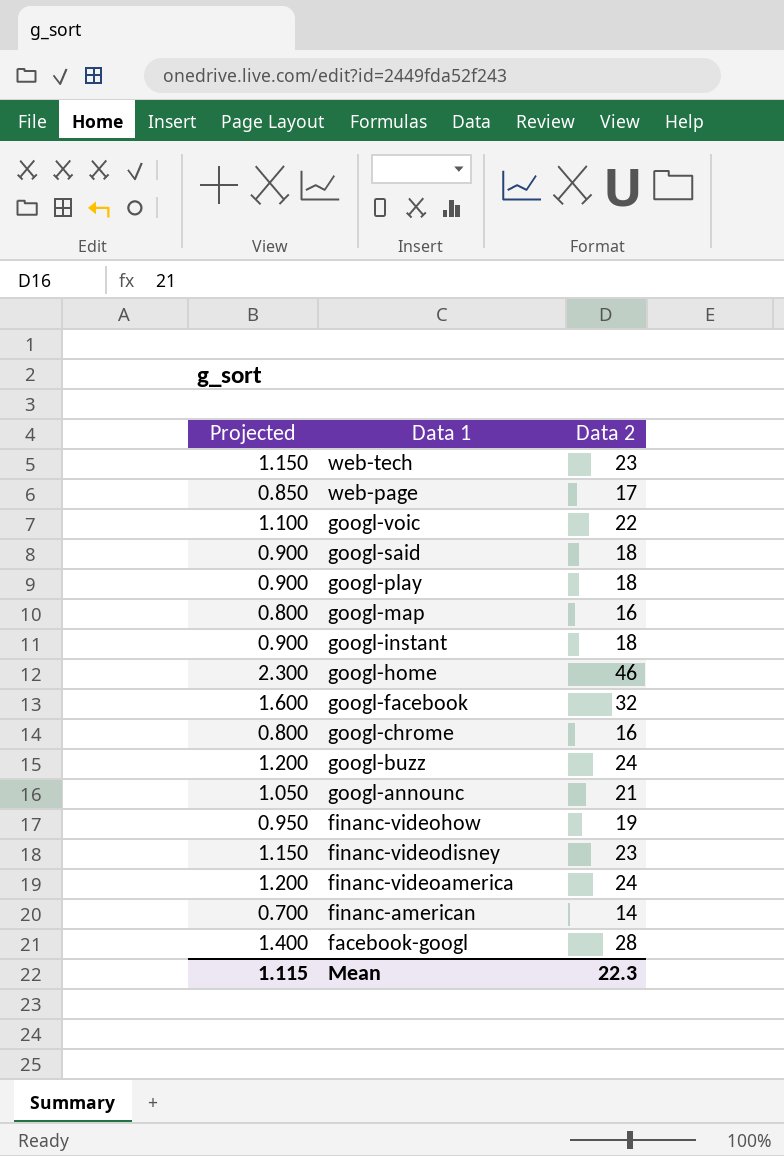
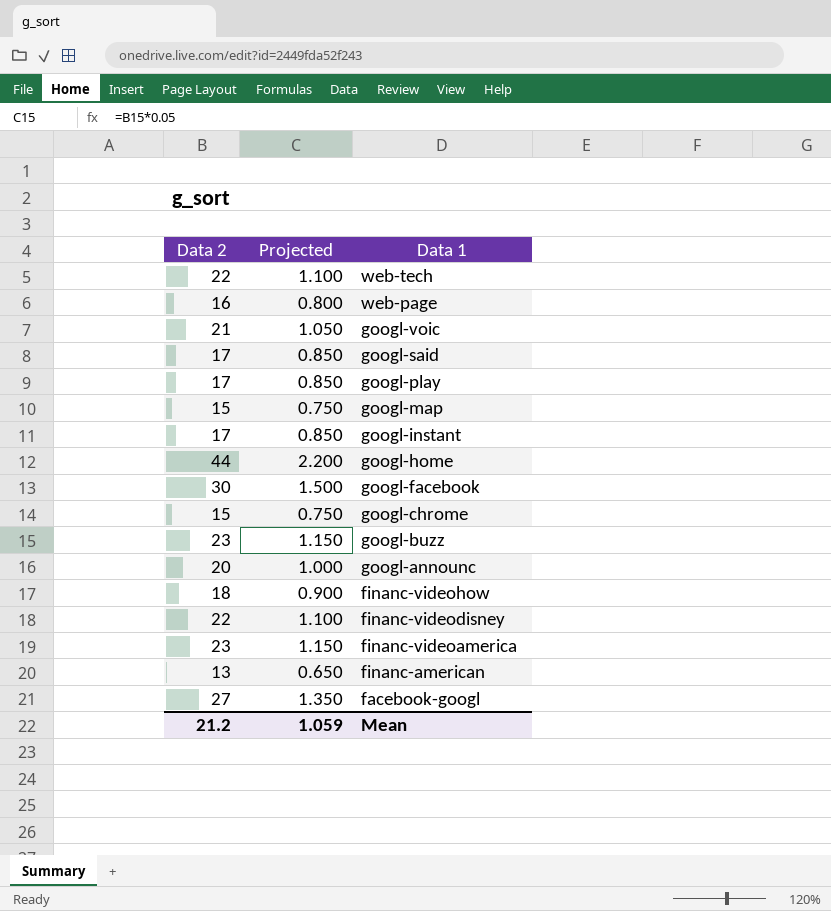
column Data 2 | position: 3 -> 1
web-tech | Data 2: 23 -> 22
web-tech | Projected: 1.150 -> 1.100
web-page | Data 2: 17 -> 16
web-page | Projected: 0.850 -> 0.800
googl-voic | Data 2: 22 -> 21
googl-voic | Projected: 1.100 -> 1.050
googl-said | Data 2: 18 -> 17
googl-said | Projected: 0.900 -> 0.850
googl-play | Data 2: 18 -> 17
googl-play | Projected: 0.900 -> 0.850
googl-map | Data 2: 16 -> 15
googl-map | Projected: 0.800 -> 0.750
googl-instant | Data 2: 18 -> 17
googl-instant | Projected: 0.900 -> 0.850
googl-home | Data 2: 46 -> 44
googl-home | Projected: 2.300 -> 2.200
googl-facebook | Data 2: 32 -> 30
googl-facebook | Projected: 1.600 -> 1.500
googl-chrome | Data 2: 16 -> 15
googl-chrome | Projected: 0.800 -> 0.750
googl-buzz | Data 2: 24 -> 23
googl-buzz | Projected: 1.200 -> 1.150
googl-announc | Data 2: 21 -> 20
googl-announc | Projected: 1.050 -> 1.000
financ-videohow | Data 2: 19 -> 18
financ-videohow | Projected: 0.950 -> 0.900
financ-videodisney | Data 2: 23 -> 22
financ-videodisney | Projected: 1.150 -> 1.100
financ-videoamerica | Data 2: 24 -> 23
financ-videoamerica | Projected: 1.200 -> 1.150
financ-american | Data 2: 14 -> 13
financ-american | Projected: 0.700 -> 0.650
facebook-googl | Data 2: 28 -> 27
facebook-googl | Projected: 1.400 -> 1.350
Mean | Data 2: 22.3 -> 21.2
Mean | Projected: 1.115 -> 1.059

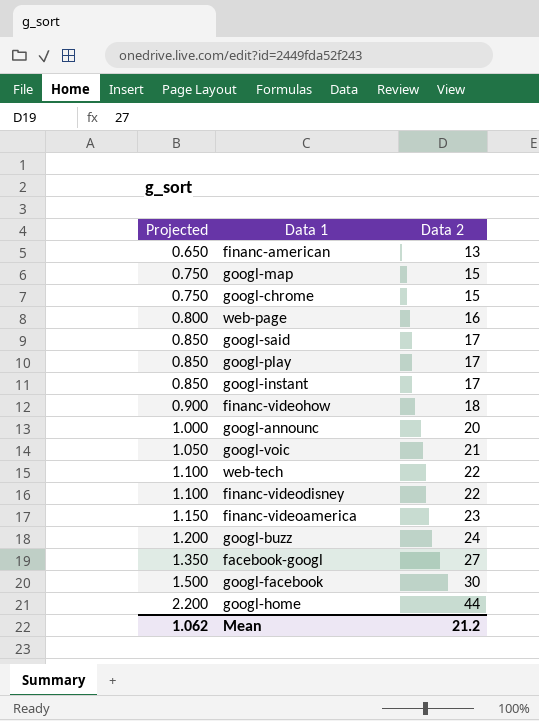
row order: Data 1 descending -> Projected ascending
column Data 2 | position: 1 -> 3
googl-buzz | Projected: 1.150 -> 1.200
googl-buzz | Data 2: 23 -> 24
Mean | Projected: 1.059 -> 1.062

